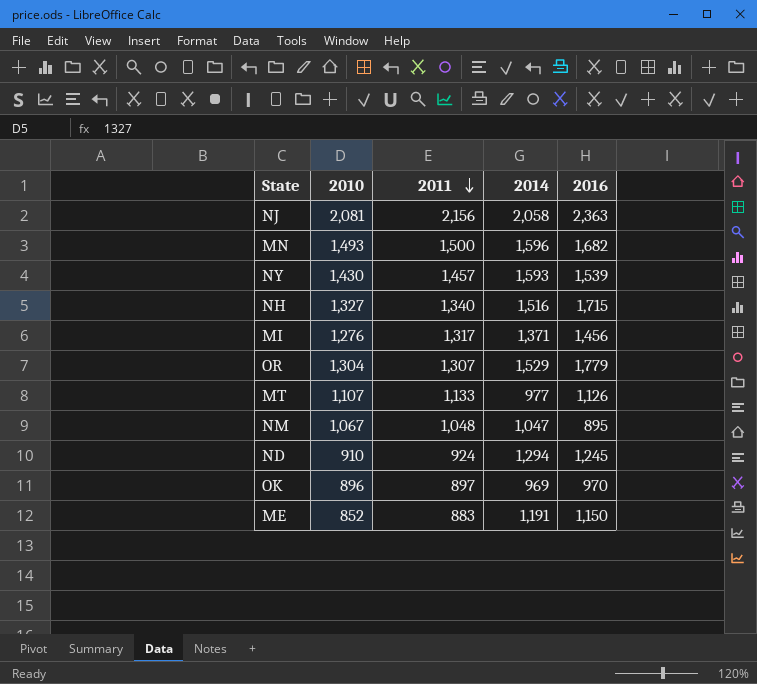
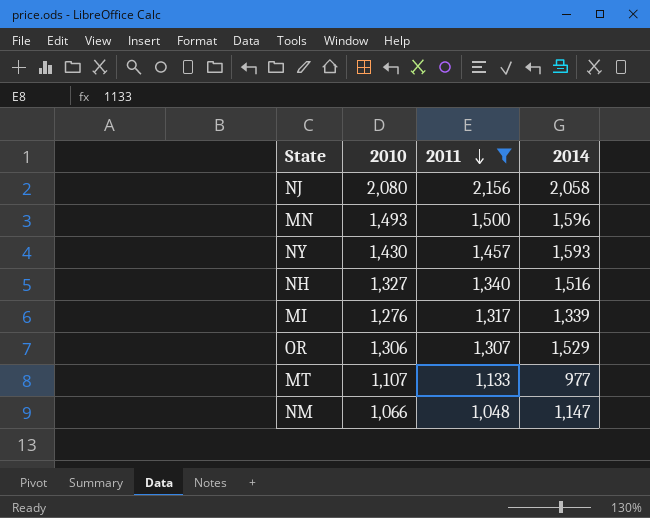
filter: none -> 2011 >= 1,048
column 2016 | position: 5 -> none
NJ | 2010: 2,081 -> 2,080
MI | 2014: 1,371 -> 1,339
OR | 2010: 1,304 -> 1,306
NM | 2010: 1,067 -> 1,066
NM | 2014: 1,047 -> 1,147

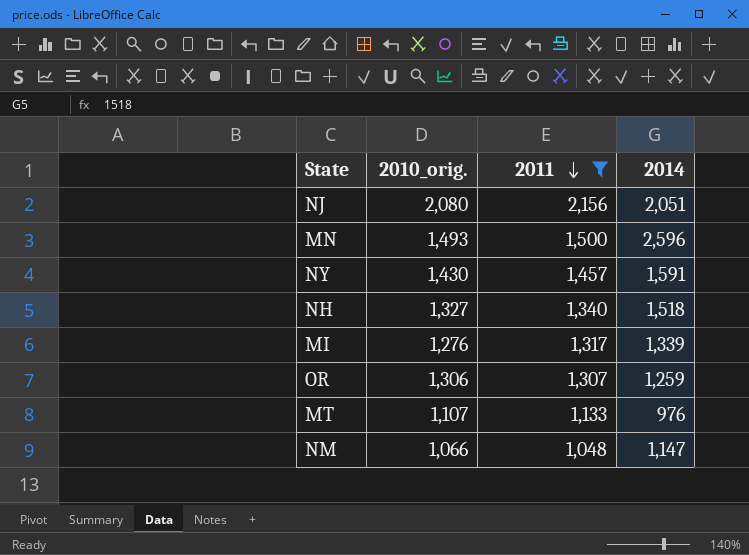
column name: 2010 -> 2010_orig.
NJ | 2014: 2,058 -> 2,051
MN | 2014: 1,596 -> 2,596
NY | 2014: 1,593 -> 1,591
NH | 2014: 1,516 -> 1,518
OR | 2014: 1,529 -> 1,259
MT | 2014: 977 -> 976

